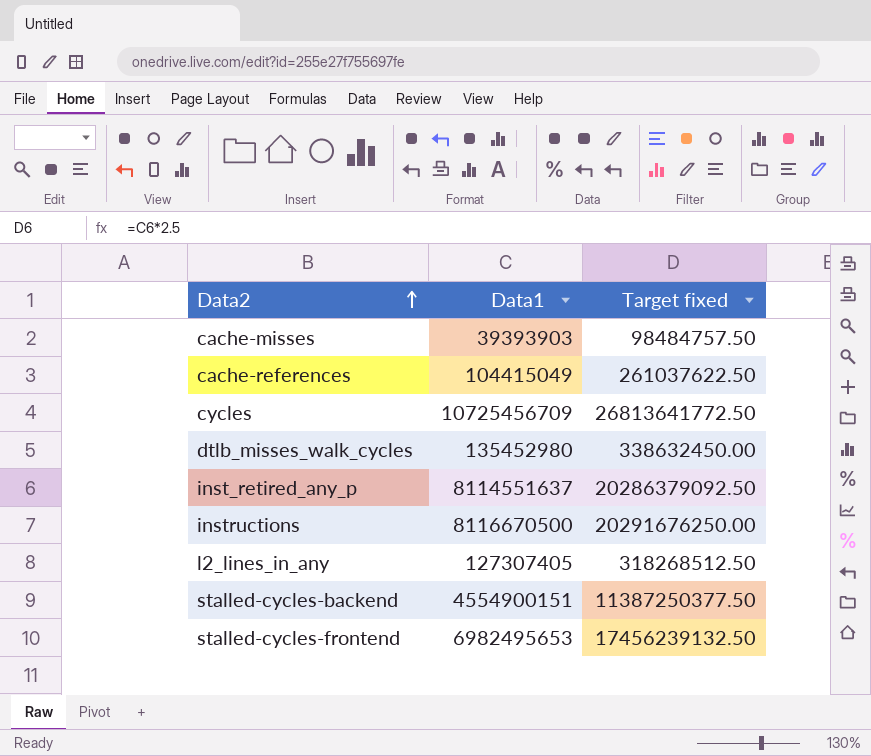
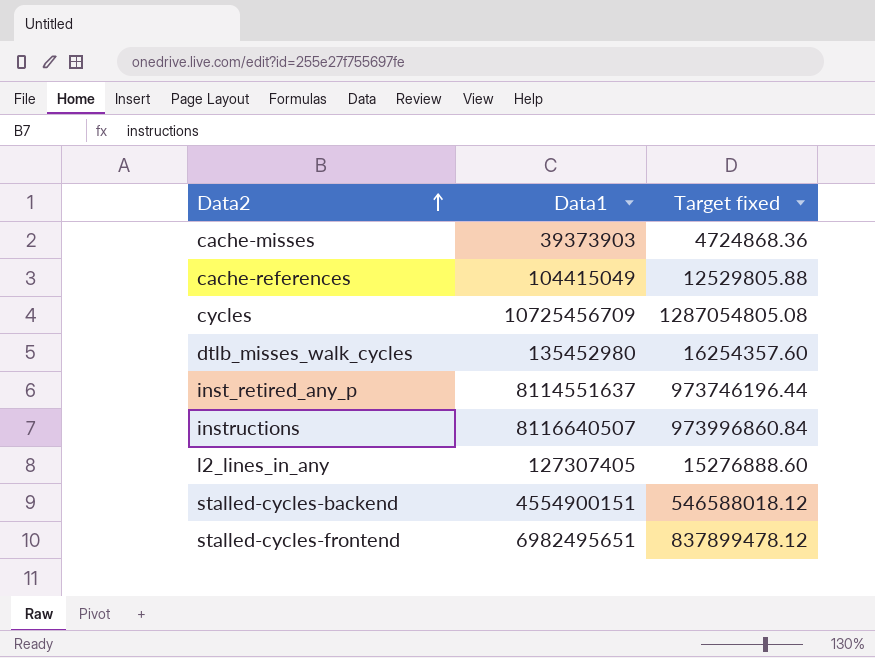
column Target fixed | formula: [Data1] * 2.5 -> [Data1] * 0.12
cache-misses | Data1: 39393903 -> 39373903
instructions | Data1: 8116670500 -> 8116640507
stalled-cycles-frontend | Data1: 6982495653 -> 6982495651

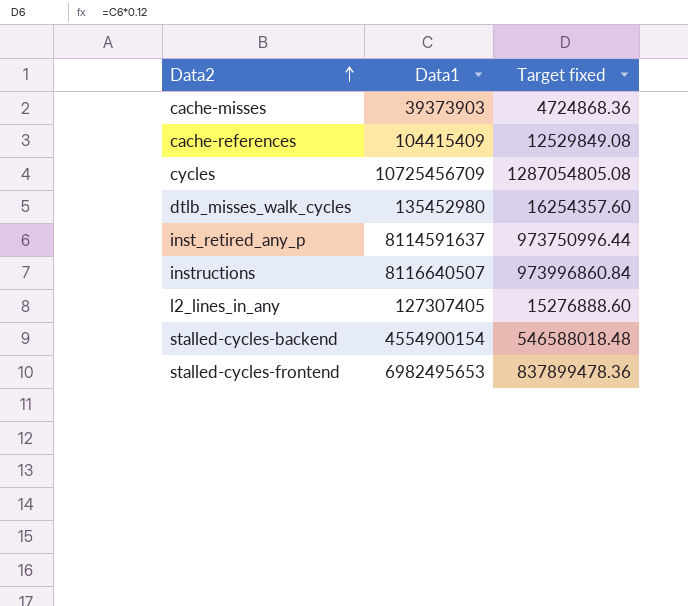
cache-references | Data1: 104415049 -> 104415409
cache-references | Target fixed: 12529805.88 -> 12529849.08
inst_retired_any_p | Data1: 8114551637 -> 8114591637
inst_retired_any_p | Target fixed: 973746196.44 -> 973750996.44
stalled-cycles-backend | Data1: 4554900151 -> 4554900154
stalled-cycles-backend | Target fixed: 546588018.12 -> 546588018.48
stalled-cycles-frontend | Data1: 6982495651 -> 6982495653
stalled-cycles-frontend | Target fixed: 837899478.12 -> 837899478.36

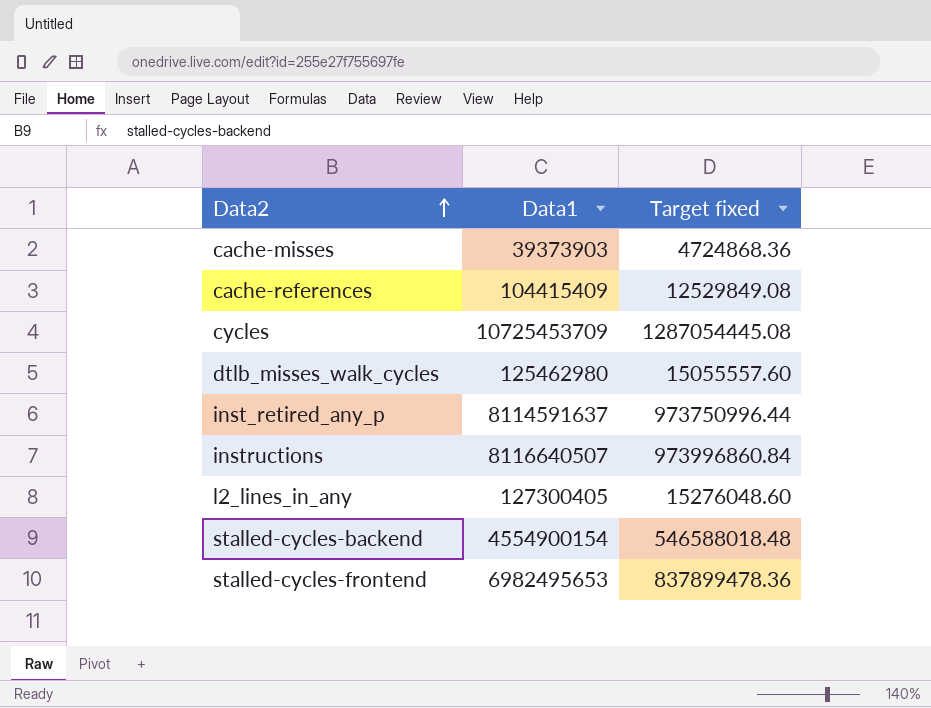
cycles | Data1: 10725456709 -> 10725453709
cycles | Target fixed: 1287054805.08 -> 1287054445.08
dtlb_misses_walk_cycles | Data1: 135452980 -> 125462980
dtlb_misses_walk_cycles | Target fixed: 16254357.60 -> 15055557.60
l2_lines_in_any | Data1: 127307405 -> 127300405
l2_lines_in_any | Target fixed: 15276888.60 -> 15276048.60

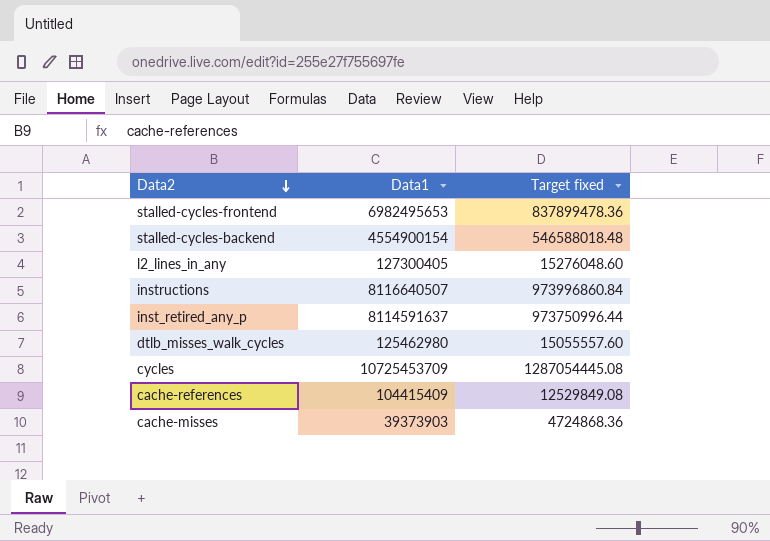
row order: Data2 ascending -> Data2 descending

